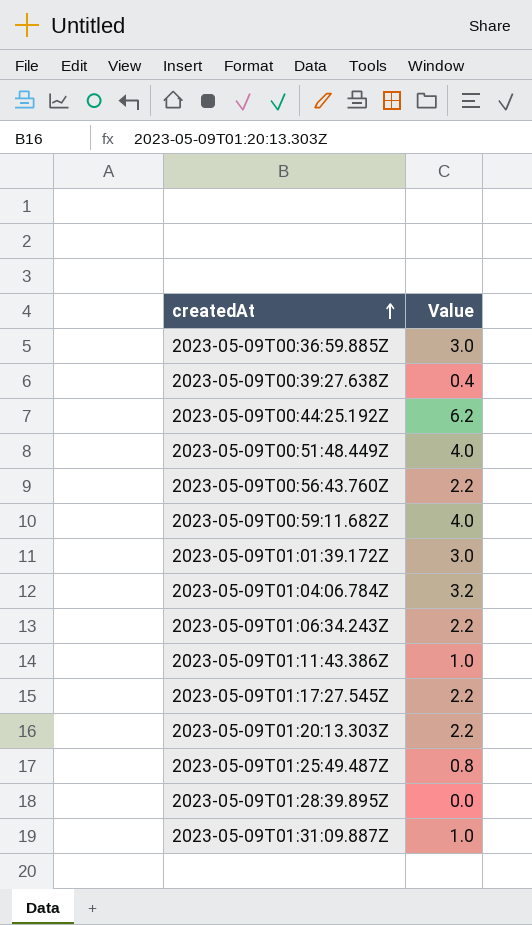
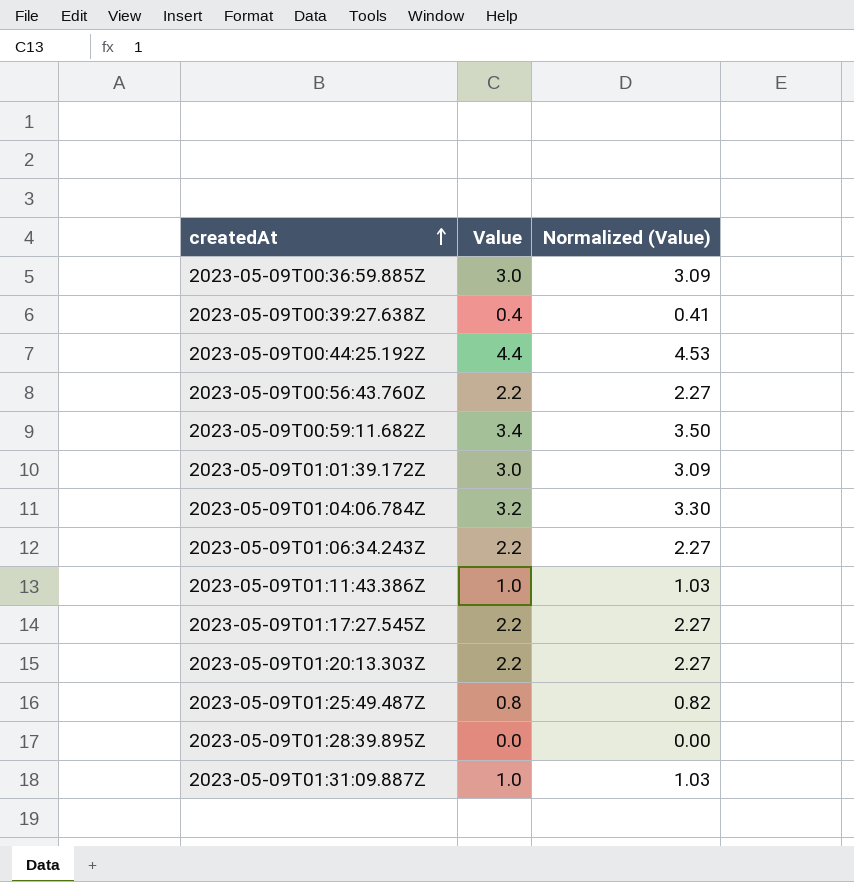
column Normalized (Value) | formula: none -> [Value] * 1.03
row 2023-05-09T00:51:48.449Z: 4.0 -> none
2023-05-09T00:44:25.192Z | Value: 6.2 -> 4.4
2023-05-09T00:59:11.682Z | Value: 4.0 -> 3.4

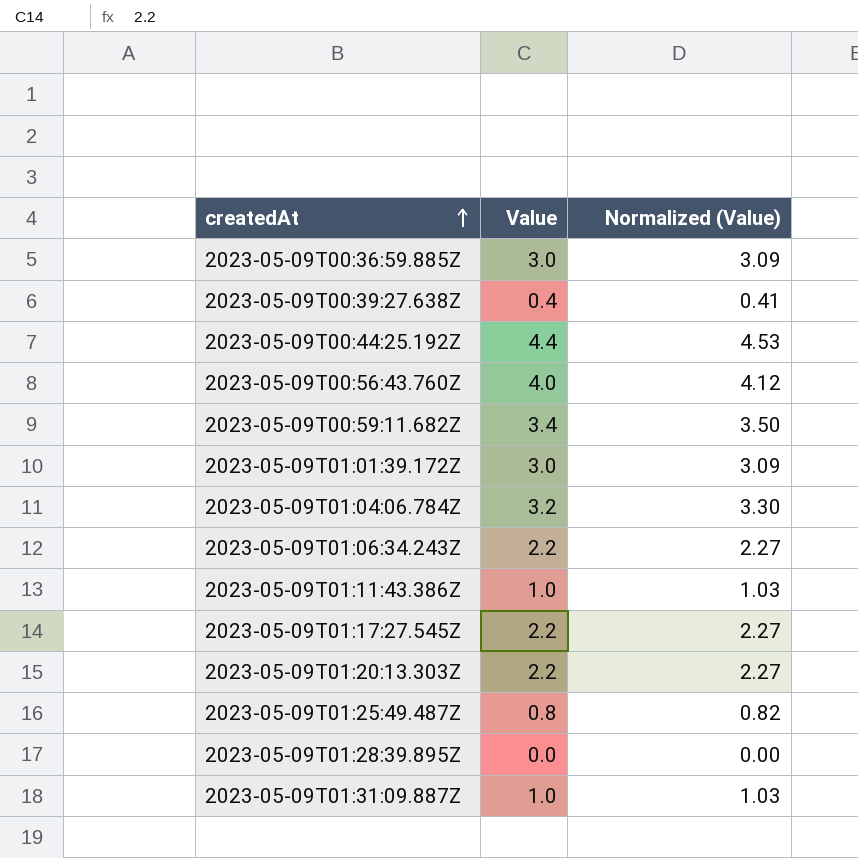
2023-05-09T00:56:43.760Z | Value: 2.2 -> 4.0
2023-05-09T00:56:43.760Z | Normalized (Value): 2.27 -> 4.12

